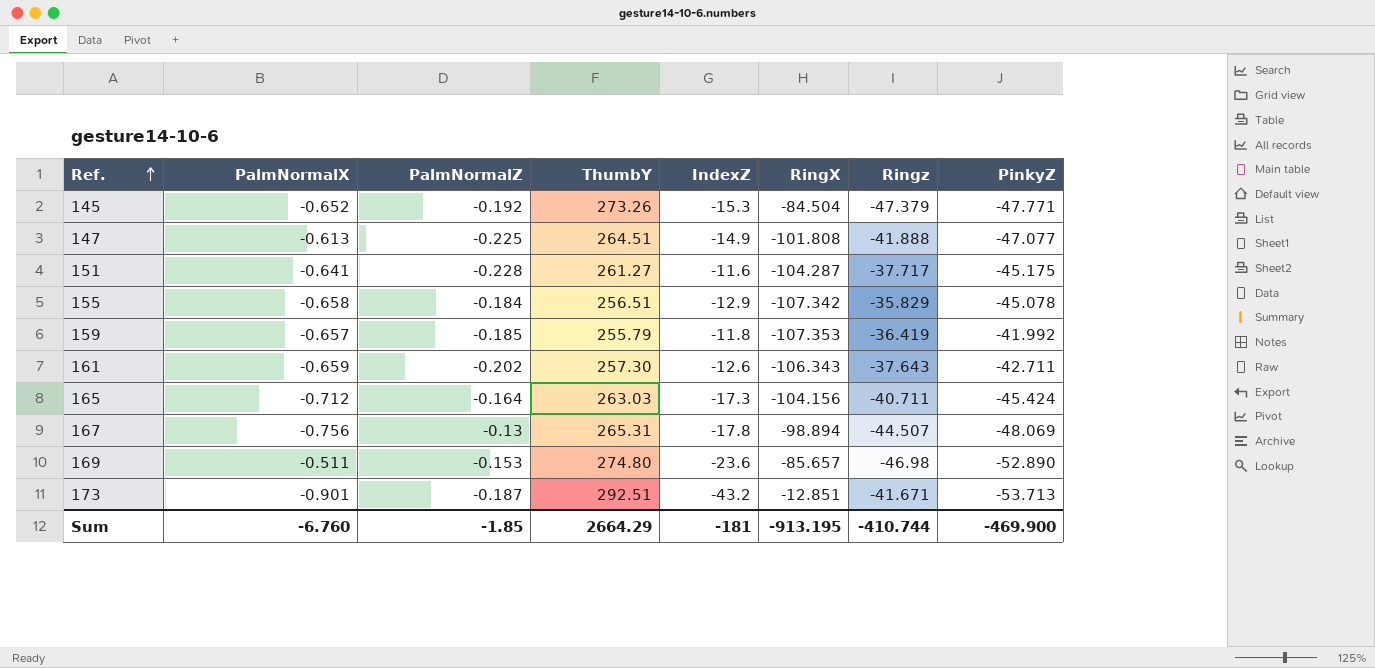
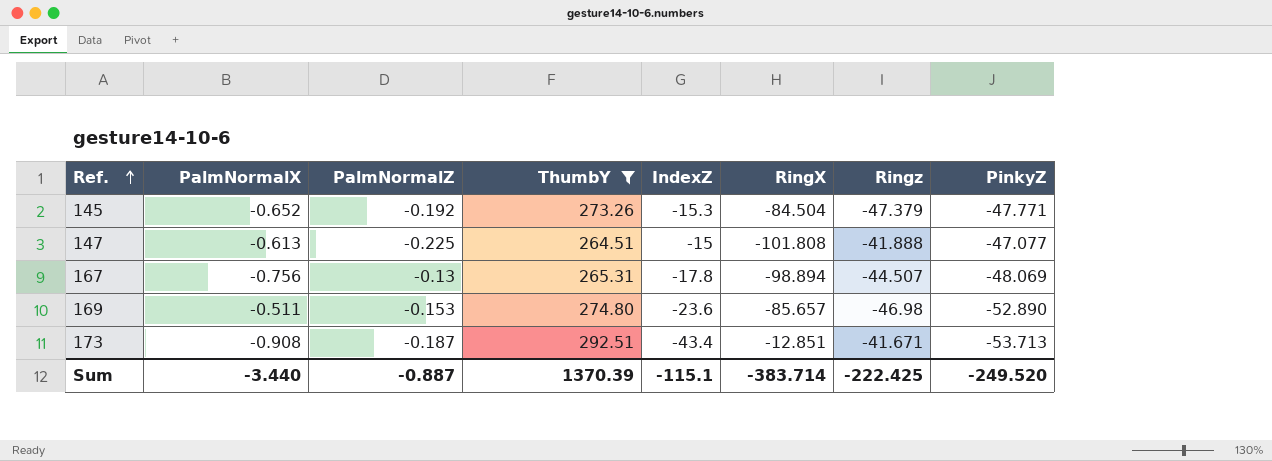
filter: none -> ThumbY >= 264.51
147 | IndexZ: -14.9 -> -15
173 | PalmNormalX: -0.901 -> -0.908
173 | IndexZ: -43.2 -> -43.4
Sum | PalmNormalX: -6.760 -> -3.440
Sum | PalmNormalZ: -1.85 -> -0.887
Sum | ThumbY: 2664.29 -> 1370.39
Sum | IndexZ: -181 -> -115.1
Sum | RingX: -913.195 -> -383.714
Sum | Ringz: -410.744 -> -222.425
Sum | PinkyZ: -469.900 -> -249.520

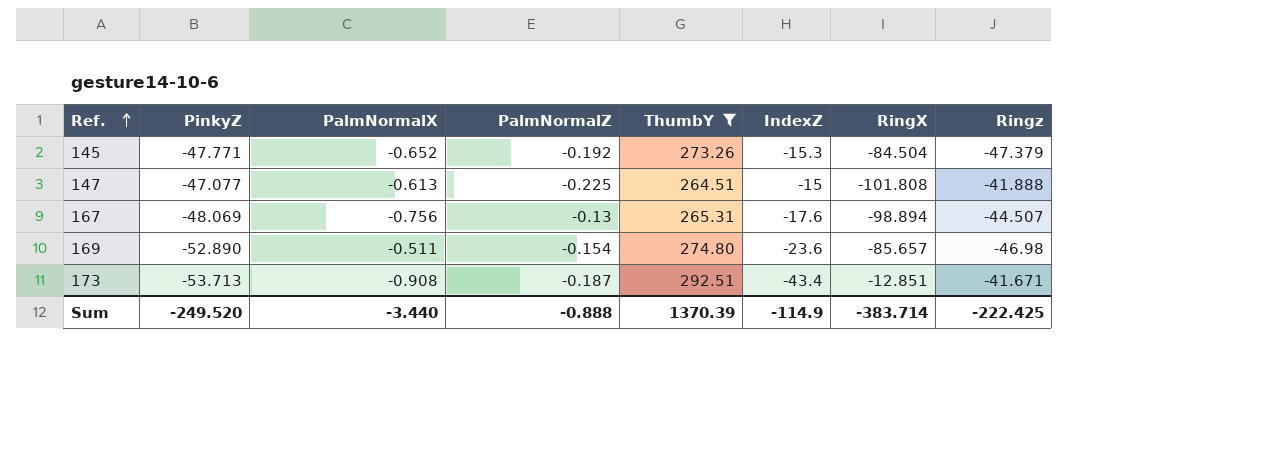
column PinkyZ | position: 8 -> 2
167 | IndexZ: -17.8 -> -17.6
169 | PalmNormalZ: -0.153 -> -0.154
Sum | PalmNormalZ: -0.887 -> -0.888
Sum | IndexZ: -115.1 -> -114.9

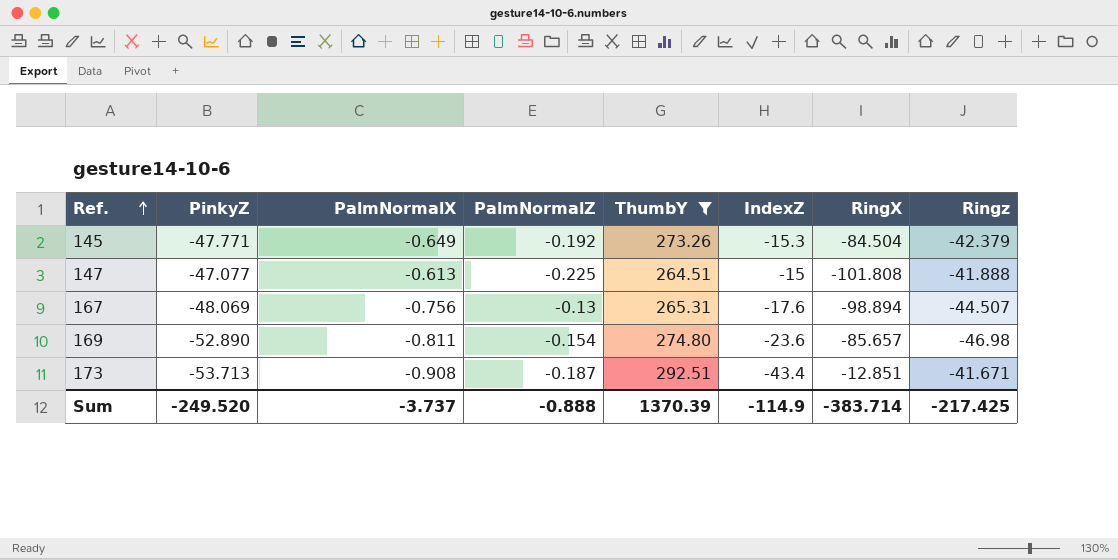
145 | PalmNormalX: -0.652 -> -0.649
145 | Ringz: -47.379 -> -42.379
169 | PalmNormalX: -0.511 -> -0.811
Sum | PalmNormalX: -3.440 -> -3.737
Sum | Ringz: -222.425 -> -217.425

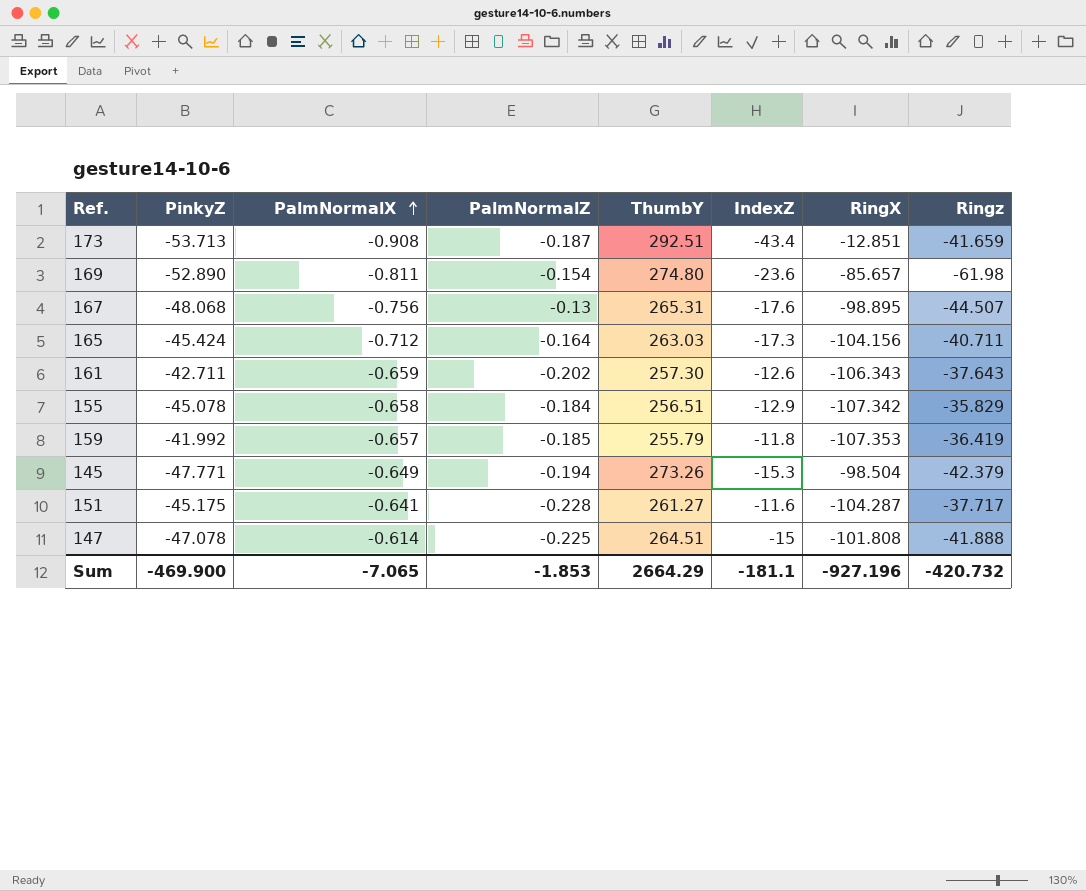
filter: ThumbY >= 264.51 -> none
row order: Ref. ascending -> PalmNormalX ascending
173 | Ringz: -41.671 -> -41.659
169 | Ringz: -46.98 -> -61.98
167 | PinkyZ: -48.069 -> -48.068
167 | RingX: -98.894 -> -98.895
145 | PalmNormalZ: -0.192 -> -0.194
145 | RingX: -84.504 -> -98.504
147 | PinkyZ: -47.077 -> -47.078
147 | PalmNormalX: -0.613 -> -0.614
Sum | PinkyZ: -249.520 -> -469.900
Sum | PalmNormalX: -3.737 -> -7.065
Sum | PalmNormalZ: -0.888 -> -1.853
Sum | ThumbY: 1370.39 -> 2664.29
Sum | IndexZ: -114.9 -> -181.1
Sum | RingX: -383.714 -> -927.196
Sum | Ringz: -217.425 -> -420.732

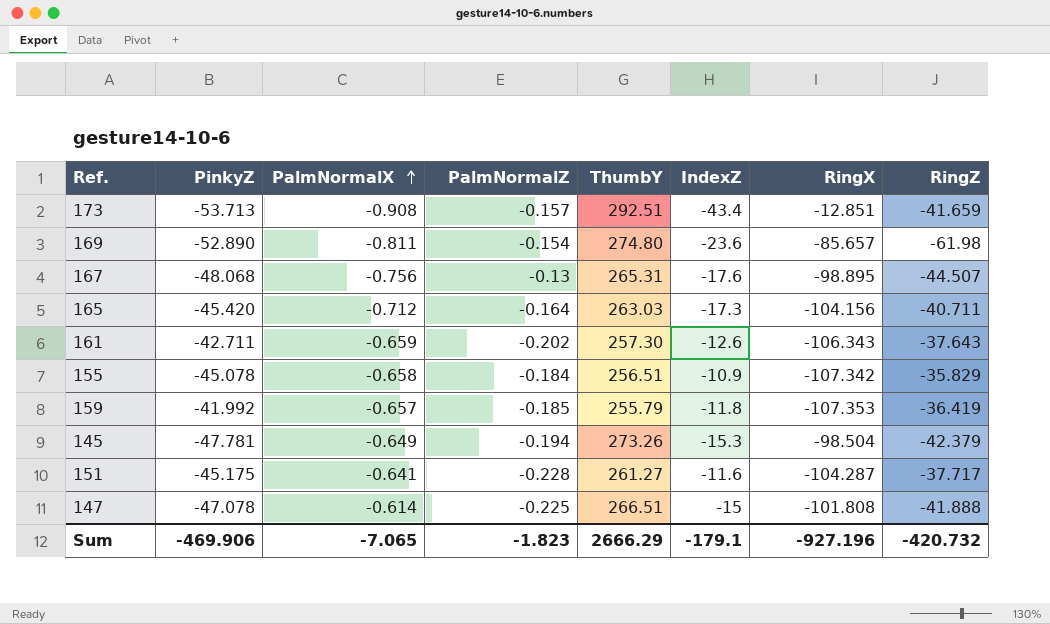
column name: Ringz -> RingZ
173 | PalmNormalZ: -0.187 -> -0.157
165 | PinkyZ: -45.424 -> -45.420
155 | IndexZ: -12.9 -> -10.9
145 | PinkyZ: -47.771 -> -47.781
147 | ThumbY: 264.51 -> 266.51
Sum | PinkyZ: -469.900 -> -469.906
Sum | PalmNormalZ: -1.853 -> -1.823
Sum | ThumbY: 2664.29 -> 2666.29
Sum | IndexZ: -181.1 -> -179.1

